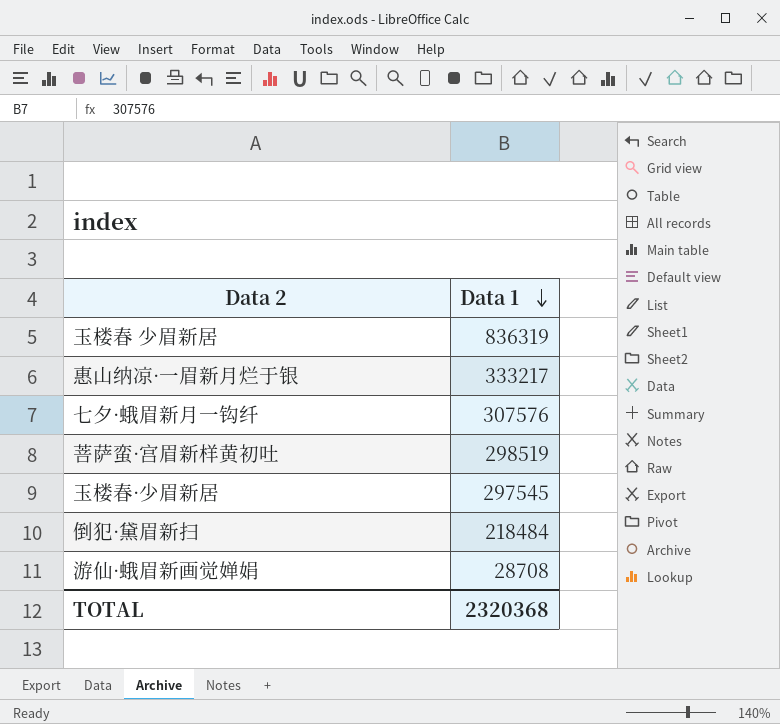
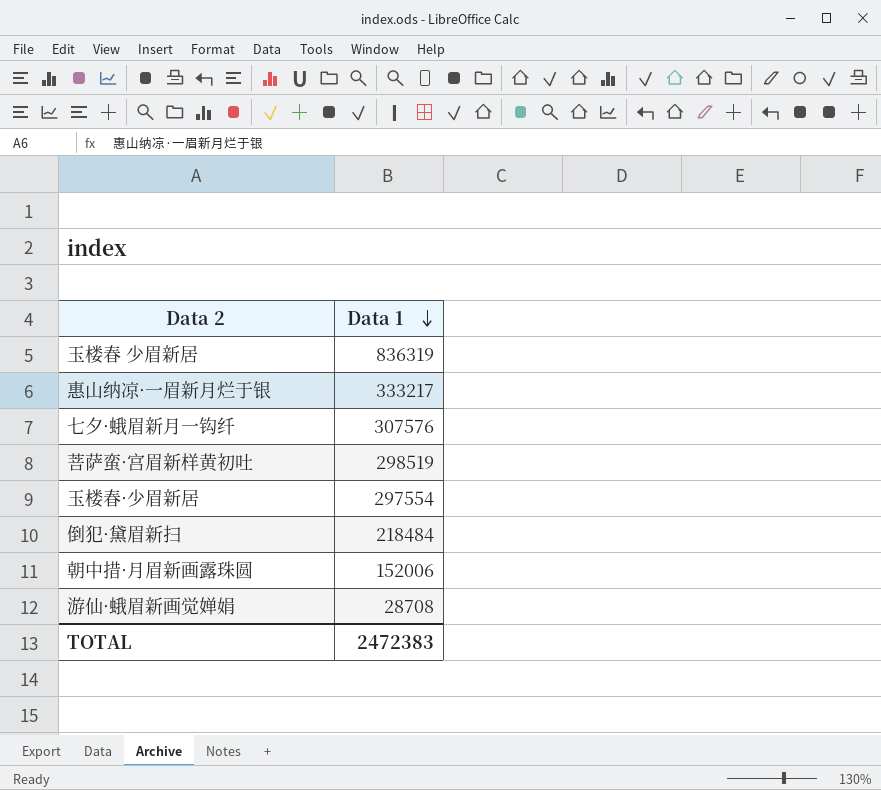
玉楼春·少眉新居 | Data 1: 297545 -> 297554
row 朝中措·月眉新画露珠圆: none -> 152006
TOTAL | Data 1: 2320368 -> 2472383

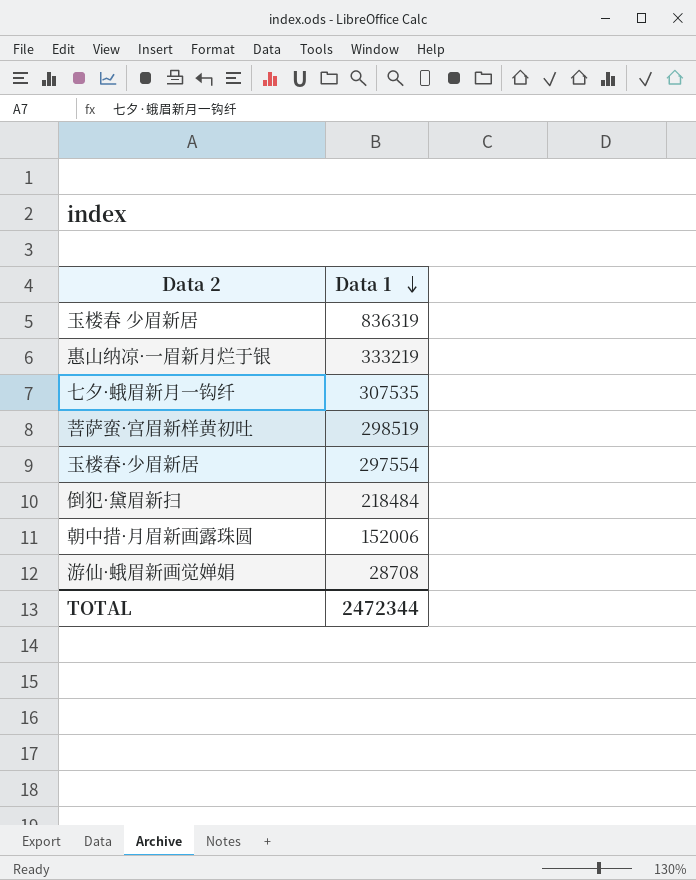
惠山纳凉·一眉新月烂于银 | Data 1: 333217 -> 333219
七夕·蛾眉新月一钩纤 | Data 1: 307576 -> 307535
TOTAL | Data 1: 2472383 -> 2472344

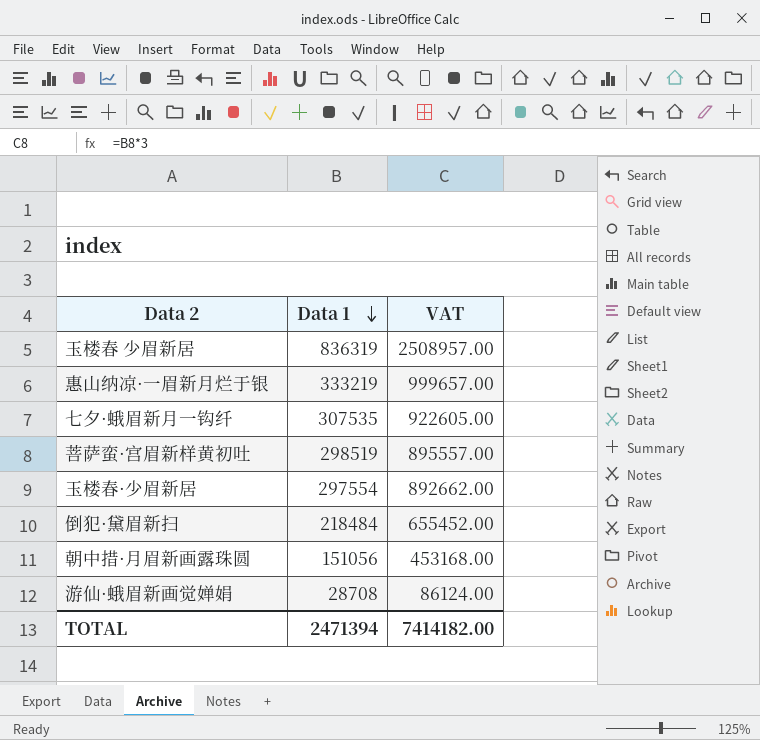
column VAT | formula: none -> [Data 1] * 3
朝中措·月眉新画露珠圆 | Data 1: 152006 -> 151056
TOTAL | Data 1: 2472344 -> 2471394

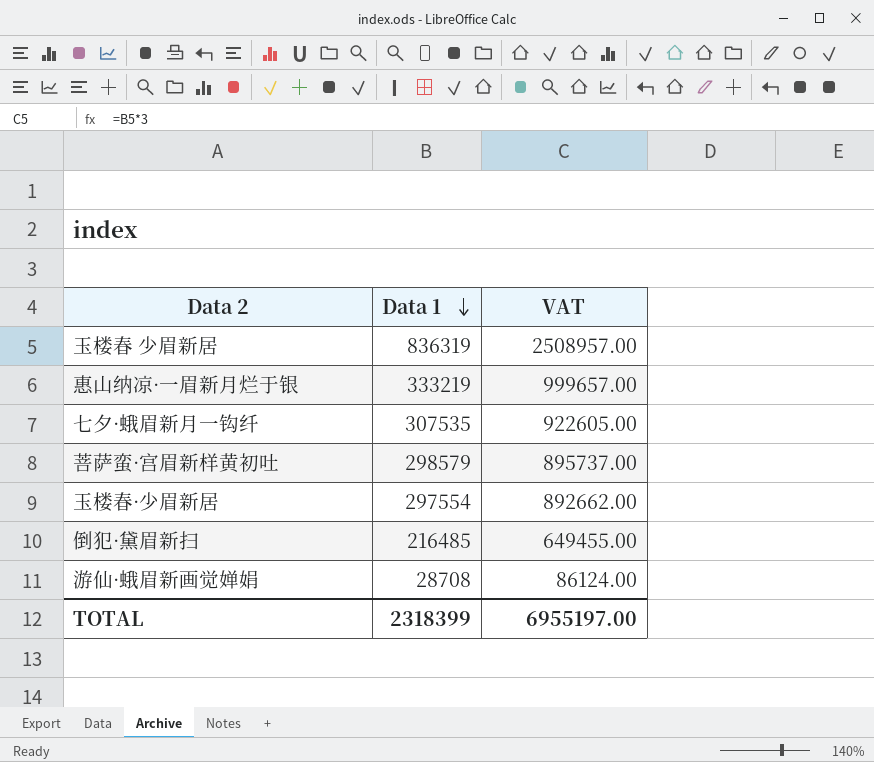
row 朝中措·月眉新画露珠圆: 151056 | 453168.00 -> none
菩萨蛮·宫眉新样黄初吐 | Data 1: 298519 -> 298579
菩萨蛮·宫眉新样黄初吐 | VAT: 895557.00 -> 895737.00
倒犯·黛眉新扫 | Data 1: 218484 -> 216485
倒犯·黛眉新扫 | VAT: 655452.00 -> 649455.00
TOTAL | Data 1: 2471394 -> 2318399
TOTAL | VAT: 7414182.00 -> 6955197.00

